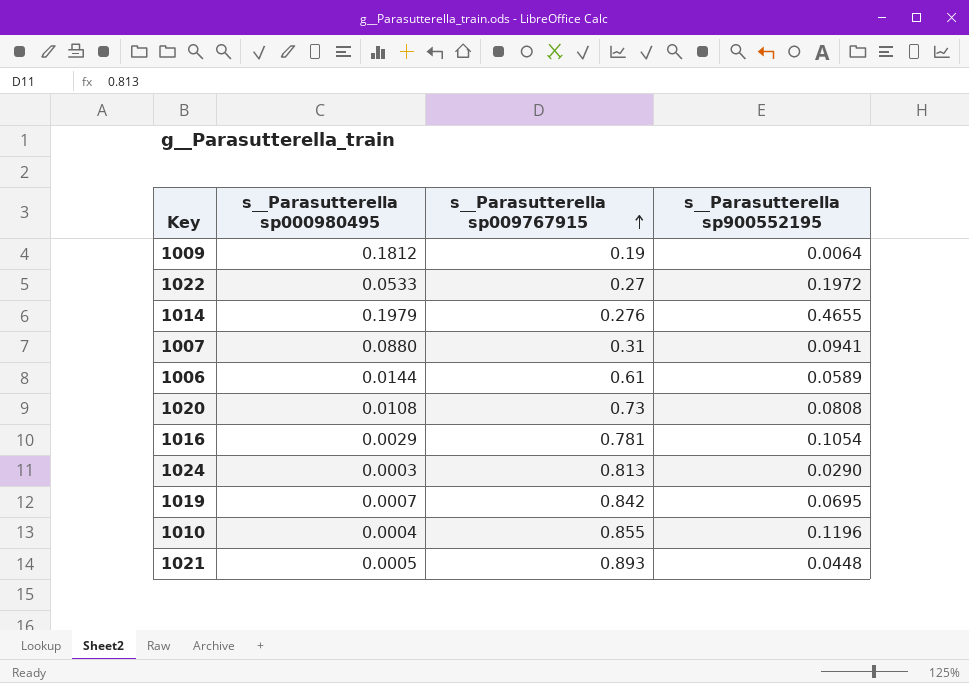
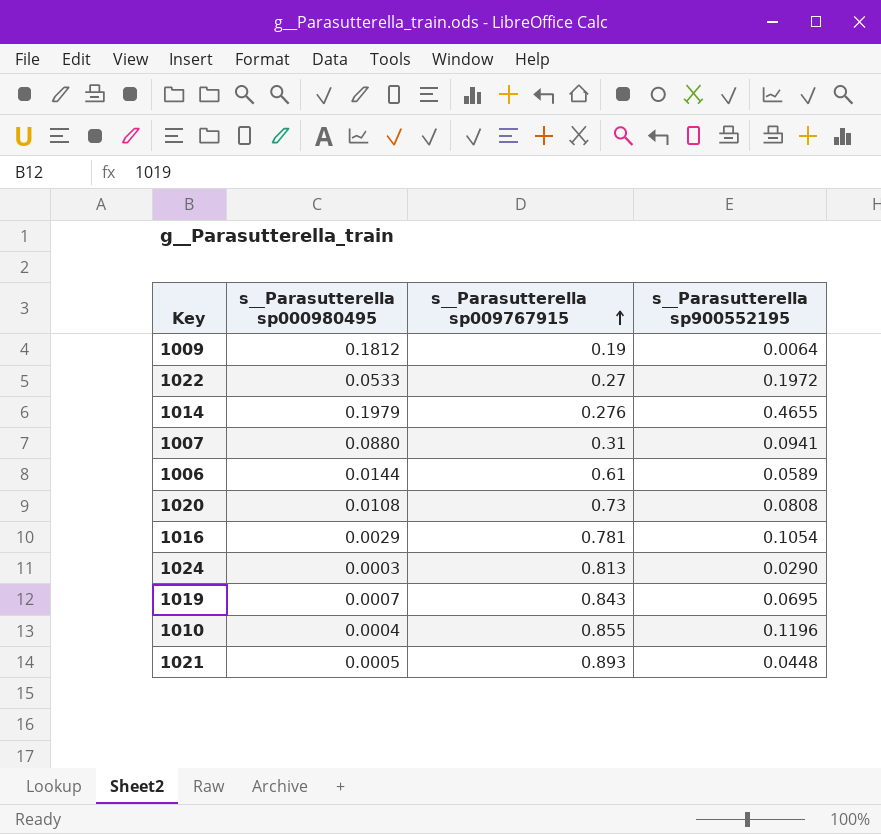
1019 | s__Parasutterella sp009767915: 0.842 -> 0.843

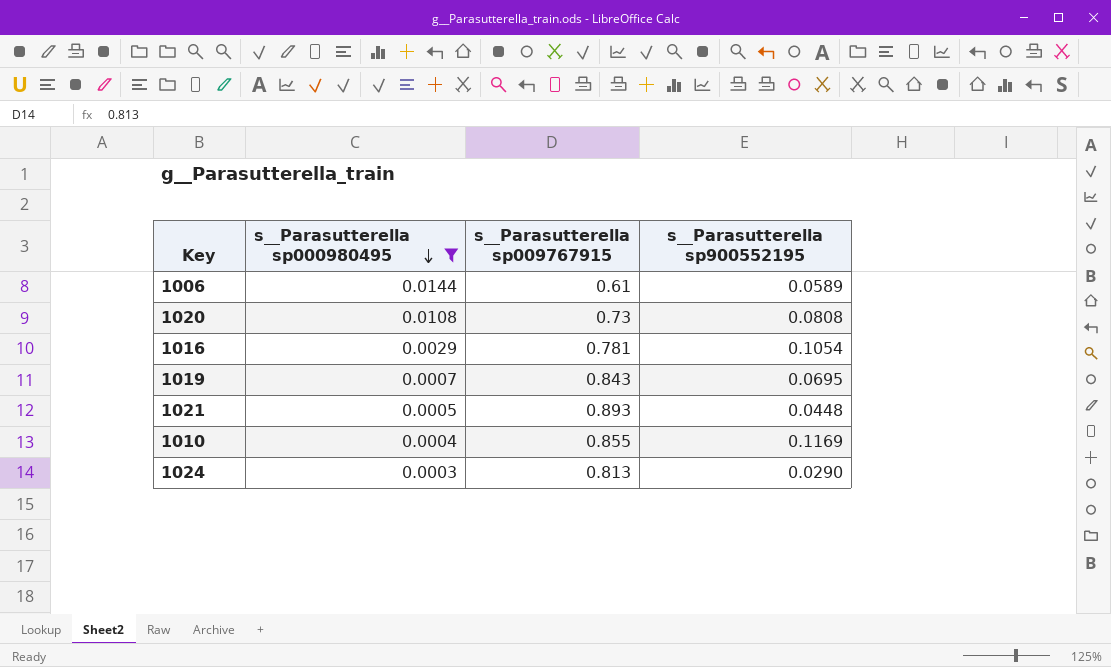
filter: none -> s__Parasutterella sp000980495 <= 0.0144
row order: s__Parasutterella sp009767915 ascending -> s__Parasutterella sp000980495 descending
1010 | s__Parasutterella sp900552195: 0.1196 -> 0.1169

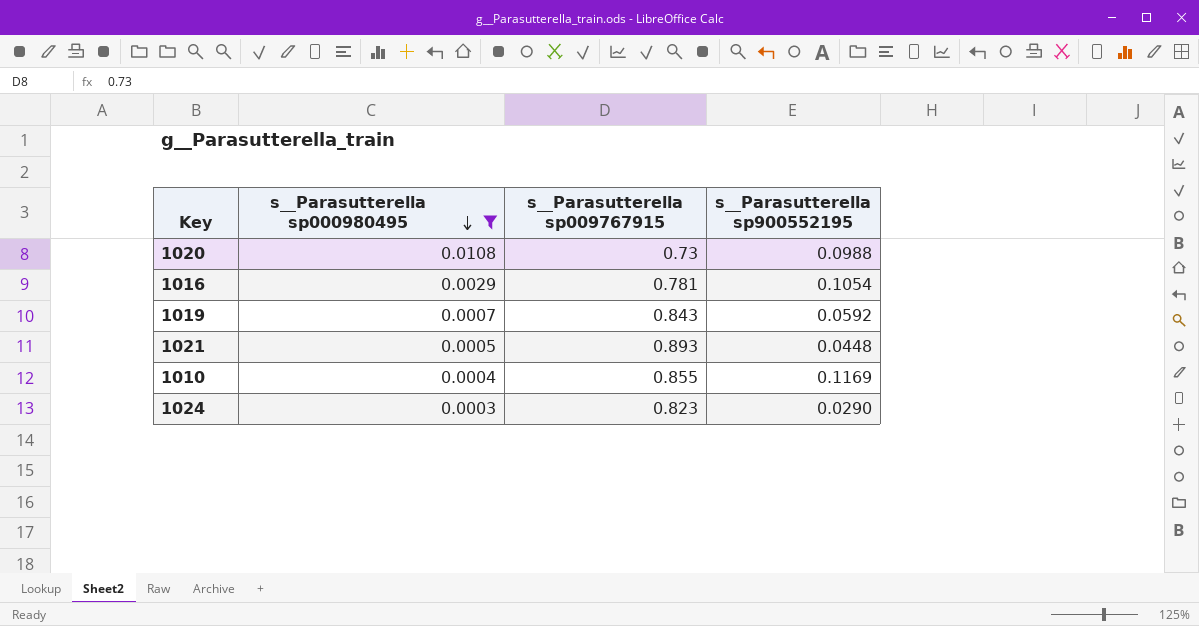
row 1006: 0.0144 | 0.61 | 0.0589 -> none
1020 | s__Parasutterella sp900552195: 0.0808 -> 0.0988
1019 | s__Parasutterella sp900552195: 0.0695 -> 0.0592
1024 | s__Parasutterella sp009767915: 0.813 -> 0.823

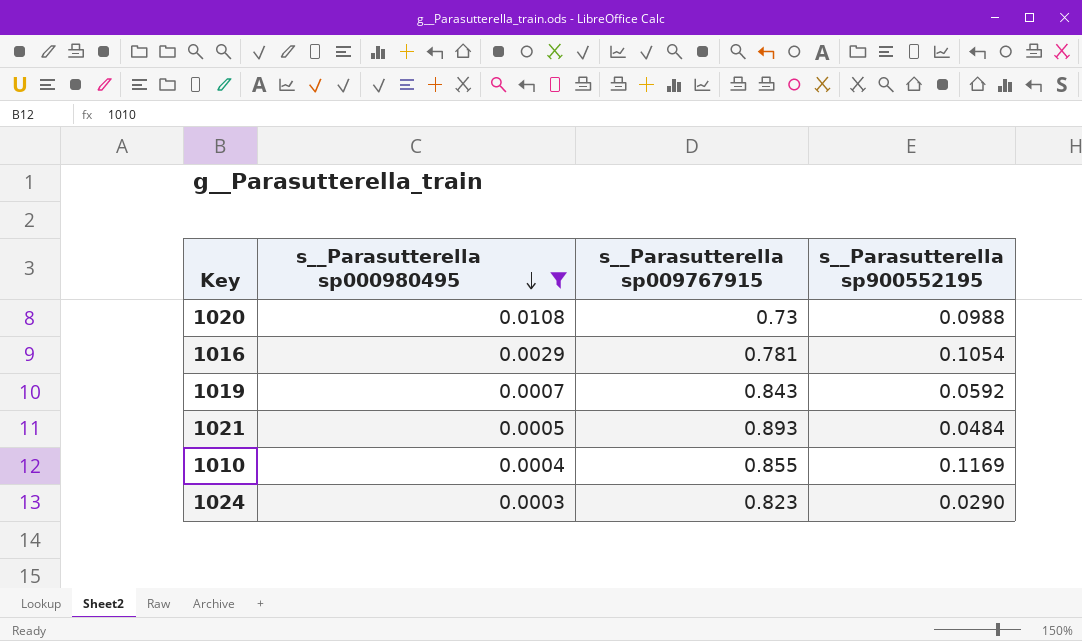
1021 | s__Parasutterella sp900552195: 0.0448 -> 0.0484

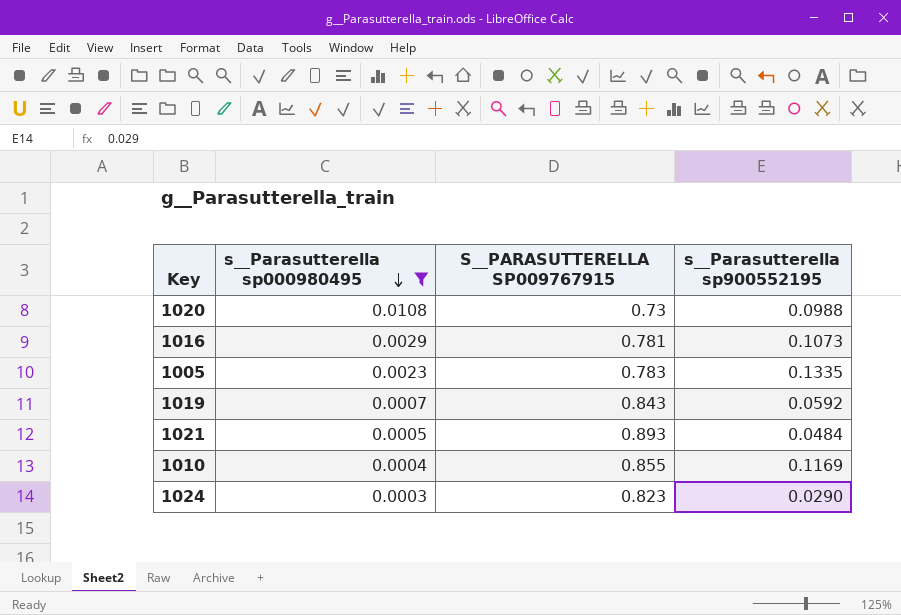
column name: s__Parasutterella sp009767915 -> S__PARASUTTERELLA SP009767915
1016 | s__Parasutterella sp900552195: 0.1054 -> 0.1073
row 1005: none -> 0.0023 | 0.783 | 0.1335

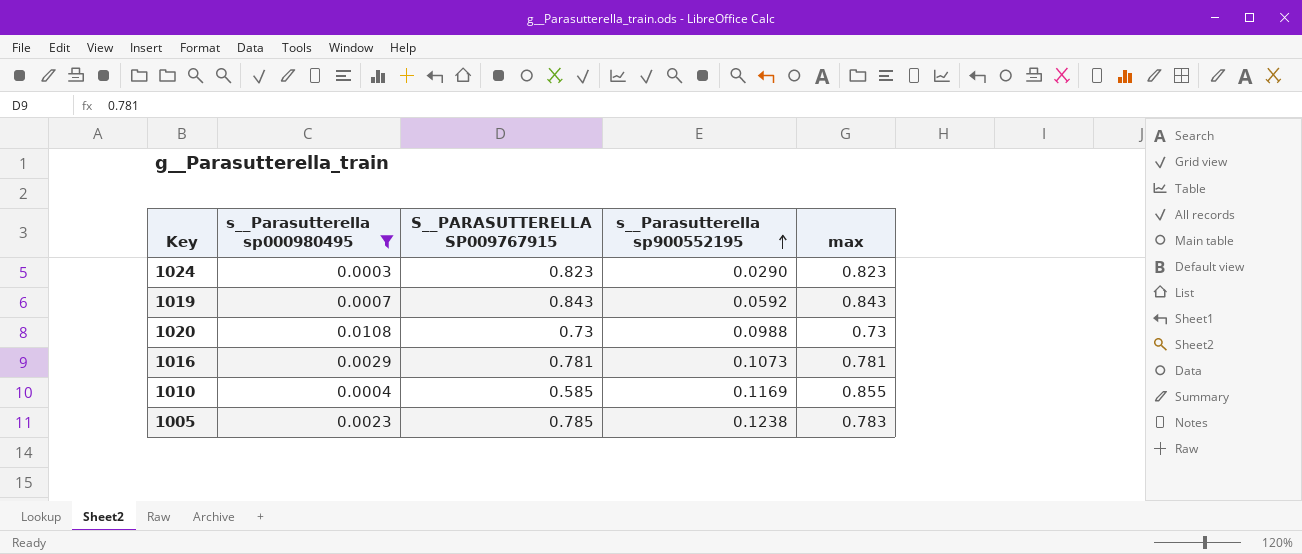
row order: s__Parasutterella sp000980495 descending -> s__Parasutterella sp900552195 ascending
column max | position: none -> 5
row 1021: 0.0005 | 0.893 | 0.0484 -> none
1010 | S__PARASUTTERELLA SP009767915: 0.855 -> 0.585
1005 | S__PARASUTTERELLA SP009767915: 0.783 -> 0.785
1005 | s__Parasutterella sp900552195: 0.1335 -> 0.1238

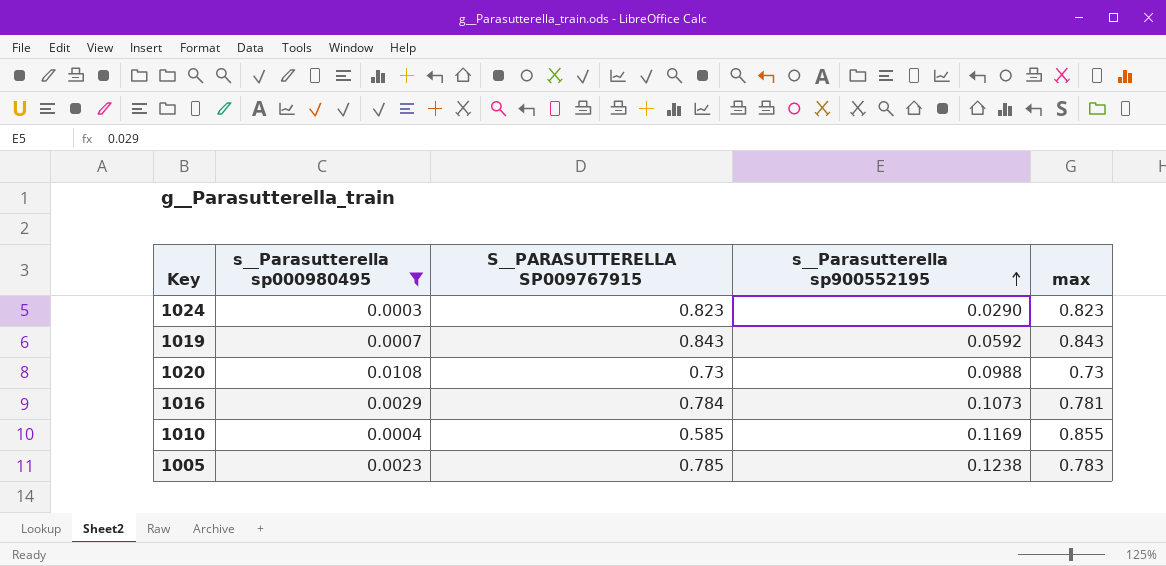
1016 | S__PARASUTTERELLA SP009767915: 0.781 -> 0.784

